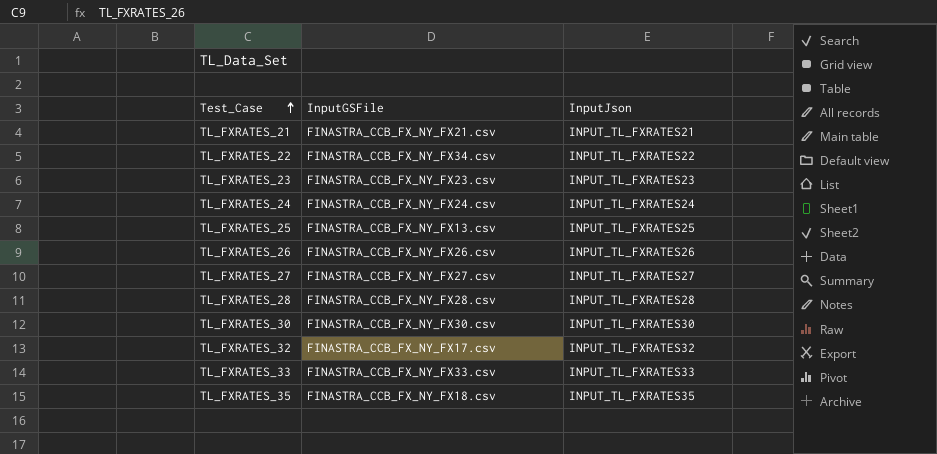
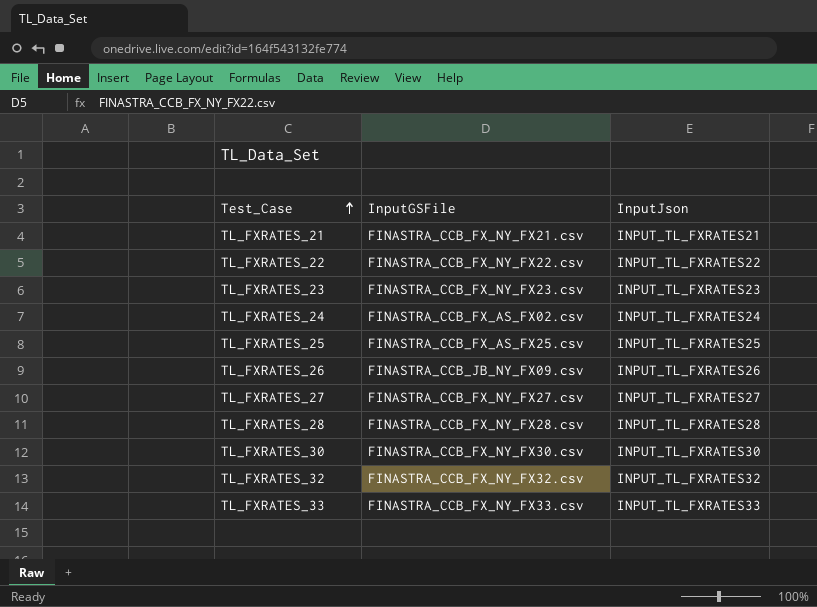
row TL_FXRATES_35: FINASTRA_CCB_FX_NY_FX18.csv | INPUT_TL_FXRATES35 -> none
TL_FXRATES_22 | InputGSFile: FINASTRA_CCB_FX_NY_FX34.csv -> FINASTRA_CCB_FX_NY_FX22.csv
TL_FXRATES_24 | InputGSFile: FINASTRA_CCB_FX_NY_FX24.csv -> FINASTRA_CCB_FX_AS_FX02.csv
TL_FXRATES_25 | InputGSFile: FINASTRA_CCB_FX_NY_FX13.csv -> FINASTRA_CCB_FX_AS_FX25.csv
TL_FXRATES_26 | InputGSFile: FINASTRA_CCB_FX_NY_FX26.csv -> FINASTRA_CCB_JB_NY_FX09.csv
TL_FXRATES_32 | InputGSFile: FINASTRA_CCB_FX_NY_FX17.csv -> FINASTRA_CCB_FX_NY_FX32.csv

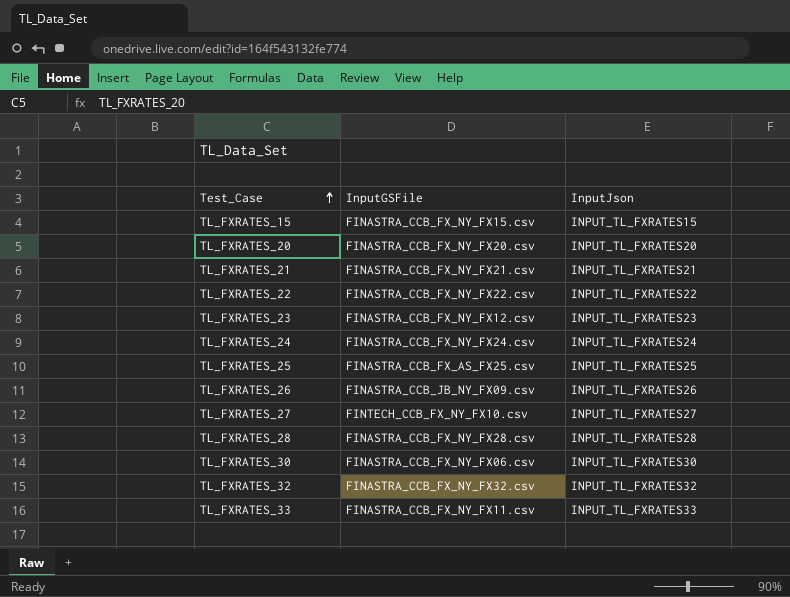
row TL_FXRATES_15: none -> FINASTRA_CCB_FX_NY_FX15.csv | INPUT_TL_FXRATES15
row TL_FXRATES_20: none -> FINASTRA_CCB_FX_NY_FX20.csv | INPUT_TL_FXRATES20
TL_FXRATES_23 | InputGSFile: FINASTRA_CCB_FX_NY_FX23.csv -> FINASTRA_CCB_FX_NY_FX12.csv
TL_FXRATES_24 | InputGSFile: FINASTRA_CCB_FX_AS_FX02.csv -> FINASTRA_CCB_FX_NY_FX24.csv
TL_FXRATES_27 | InputGSFile: FINASTRA_CCB_FX_NY_FX27.csv -> FINTECH_CCB_FX_NY_FX10.csv
TL_FXRATES_30 | InputGSFile: FINASTRA_CCB_FX_NY_FX30.csv -> FINASTRA_CCB_FX_NY_FX06.csv
TL_FXRATES_33 | InputGSFile: FINASTRA_CCB_FX_NY_FX33.csv -> FINASTRA_CCB_FX_NY_FX11.csv

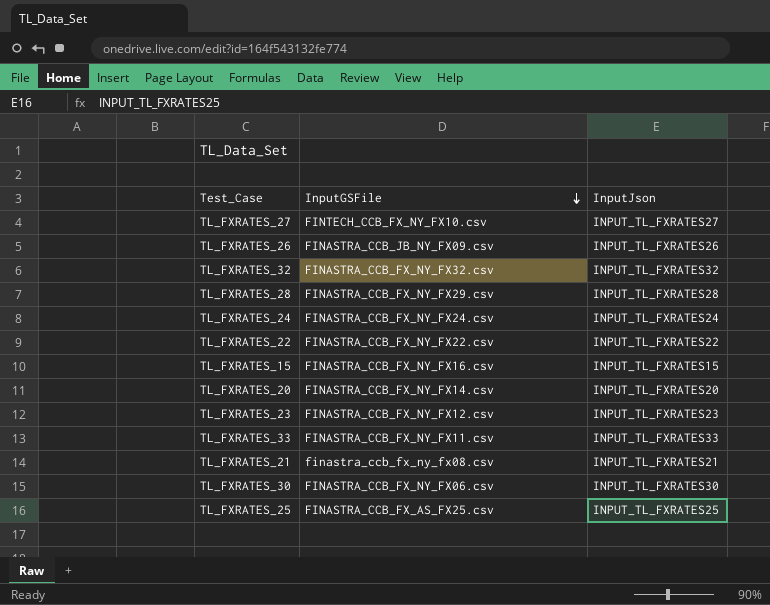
row order: Test_Case ascending -> InputGSFile descending
TL_FXRATES_28 | InputGSFile: FINASTRA_CCB_FX_NY_FX28.csv -> FINASTRA_CCB_FX_NY_FX29.csv
TL_FXRATES_15 | InputGSFile: FINASTRA_CCB_FX_NY_FX15.csv -> FINASTRA_CCB_FX_NY_FX16.csv
TL_FXRATES_20 | InputGSFile: FINASTRA_CCB_FX_NY_FX20.csv -> FINASTRA_CCB_FX_NY_FX14.csv
TL_FXRATES_21 | InputGSFile: FINASTRA_CCB_FX_NY_FX21.csv -> finastra_ccb_fx_ny_fx08.csv

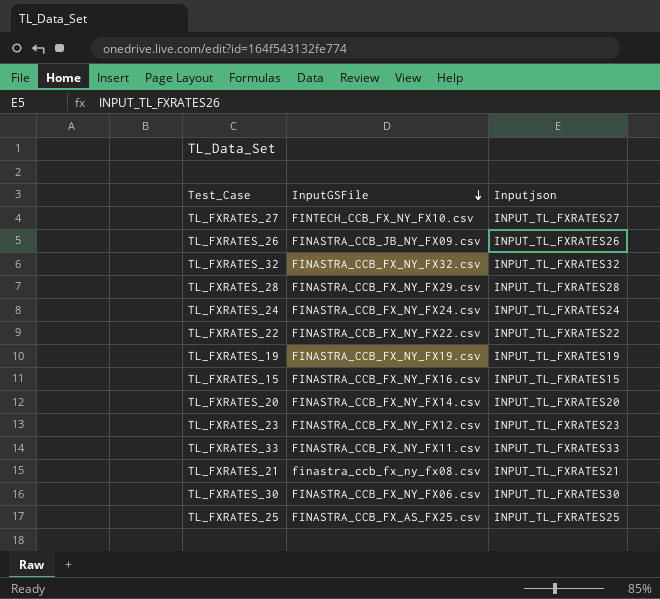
column name: InputJson -> Inputjson
row TL_FXRATES_19: none -> FINASTRA_CCB_FX_NY_FX19.csv | INPUT_TL_FXRATES19

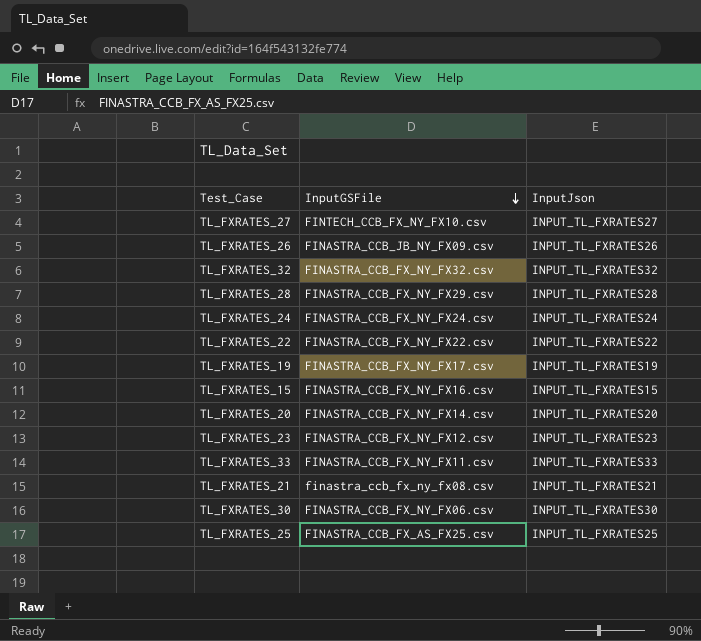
column name: Inputjson -> InputJson
TL_FXRATES_19 | InputGSFile: FINASTRA_CCB_FX_NY_FX19.csv -> FINASTRA_CCB_FX_NY_FX17.csv

